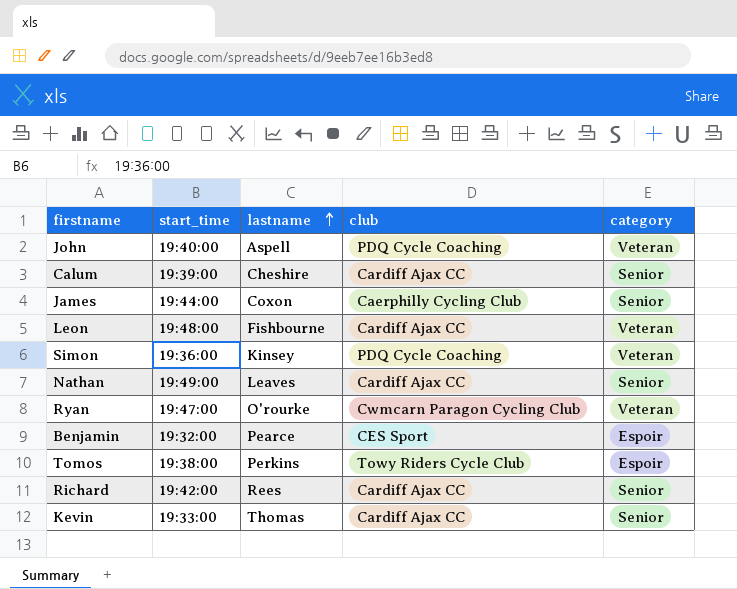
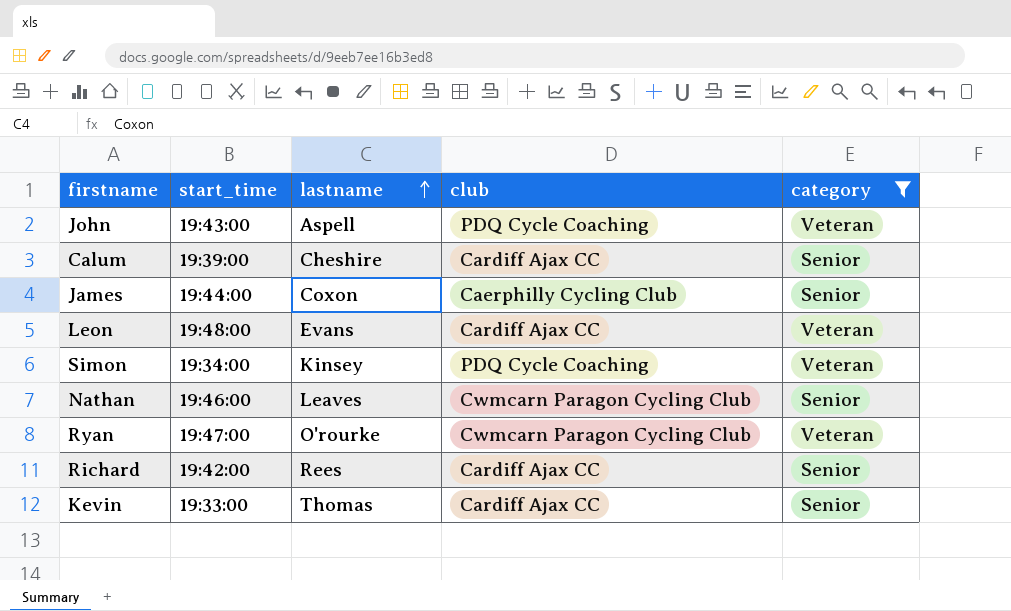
filter: none -> category != Espoir
John | start_time: 19:40:00 -> 19:43:00
Leon | lastname: Fishbourne -> Evans
Simon | start_time: 19:36:00 -> 19:34:00
Nathan | start_time: 19:49:00 -> 19:46:00
Nathan | club: Cardiff Ajax CC -> Cwmcarn Paragon Cycling Club

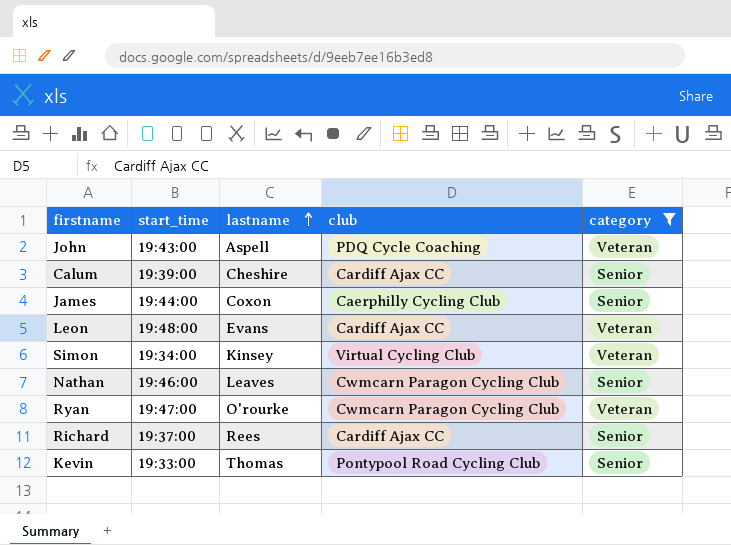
Simon | club: PDQ Cycle Coaching -> Virtual Cycling Club
Richard | start_time: 19:42:00 -> 19:37:00
Kevin | club: Cardiff Ajax CC -> Pontypool Road Cycling Club

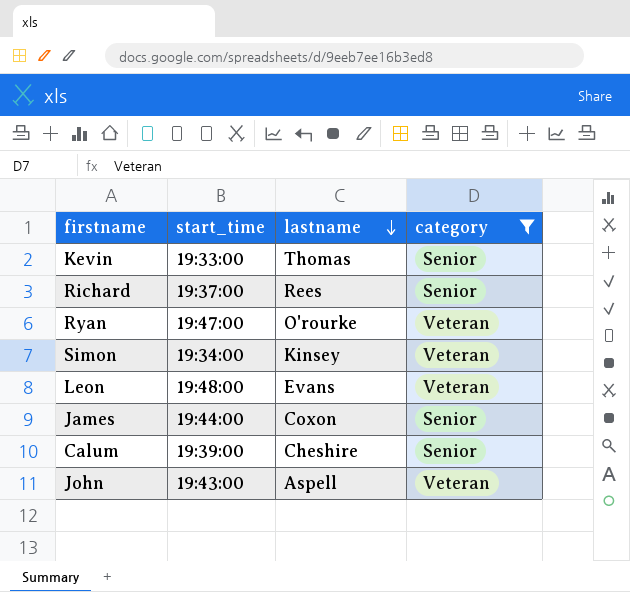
row order: lastname ascending -> lastname descending
column club | position: 4 -> none
row Nathan: 19:46:00 | Leaves | Cwmcarn Paragon Cycling Club | Senior -> none

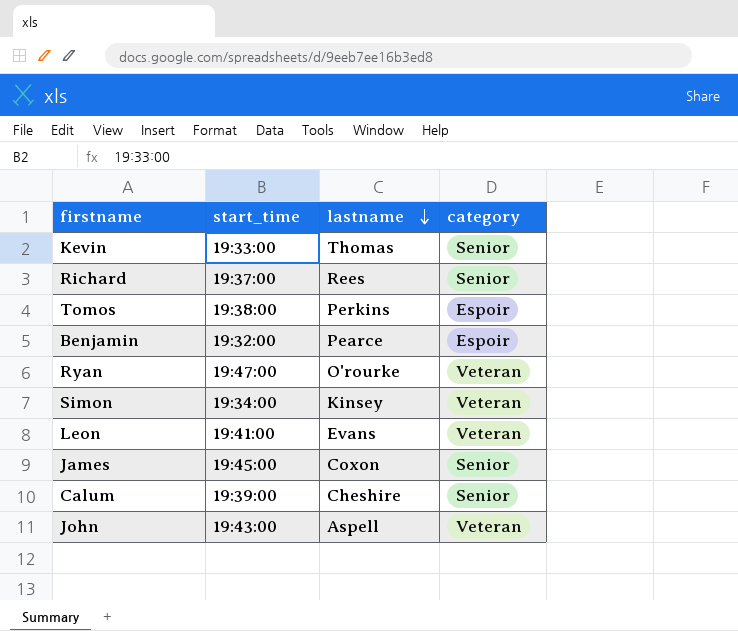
filter: category != Espoir -> none
Leon | start_time: 19:48:00 -> 19:41:00
James | start_time: 19:44:00 -> 19:45:00

